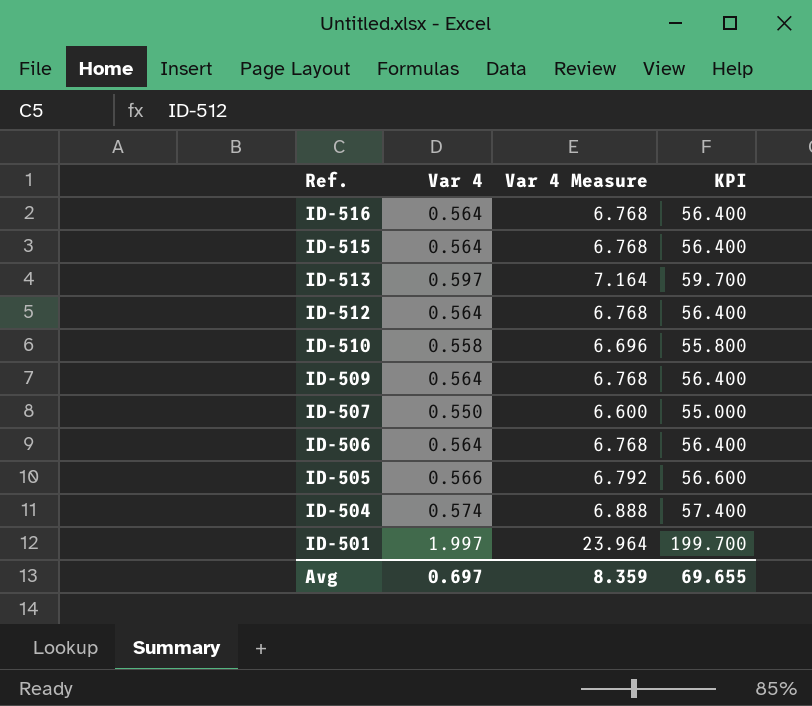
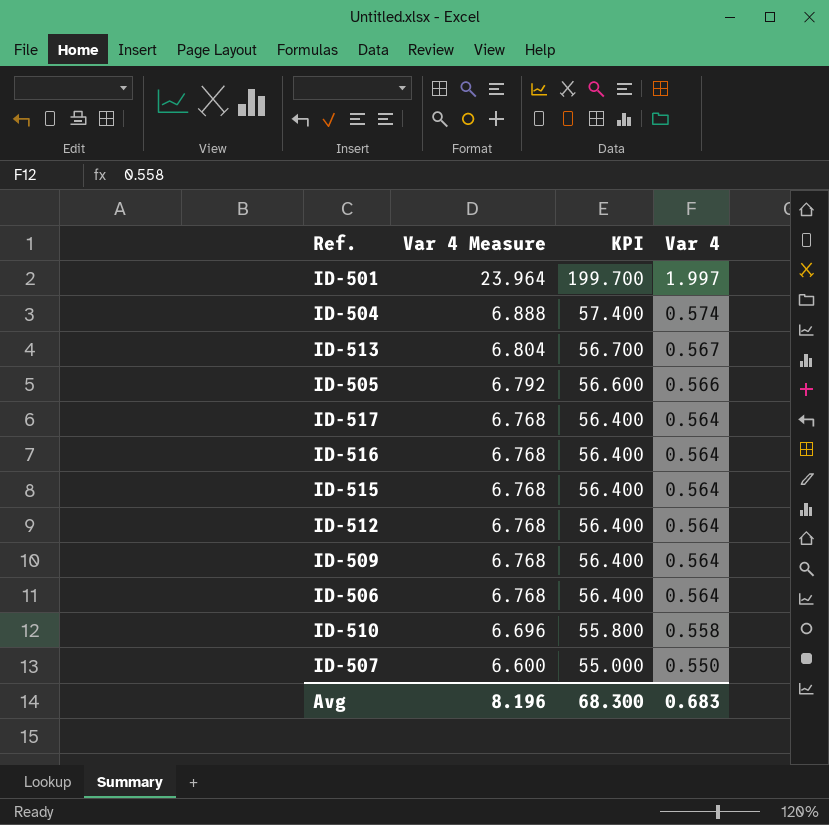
row order: Ref. descending -> Var 4 Measure descending
column Var 4 | position: 2 -> 4
ID-513 | Var 4 Measure: 7.164 -> 6.804
ID-513 | KPI: 59.700 -> 56.700
ID-513 | Var 4: 0.597 -> 0.567
row ID-517: none -> 6.768 | 56.400 | 0.564
Avg | Var 4 Measure: 8.359 -> 8.196
Avg | KPI: 69.655 -> 68.300
Avg | Var 4: 0.697 -> 0.683

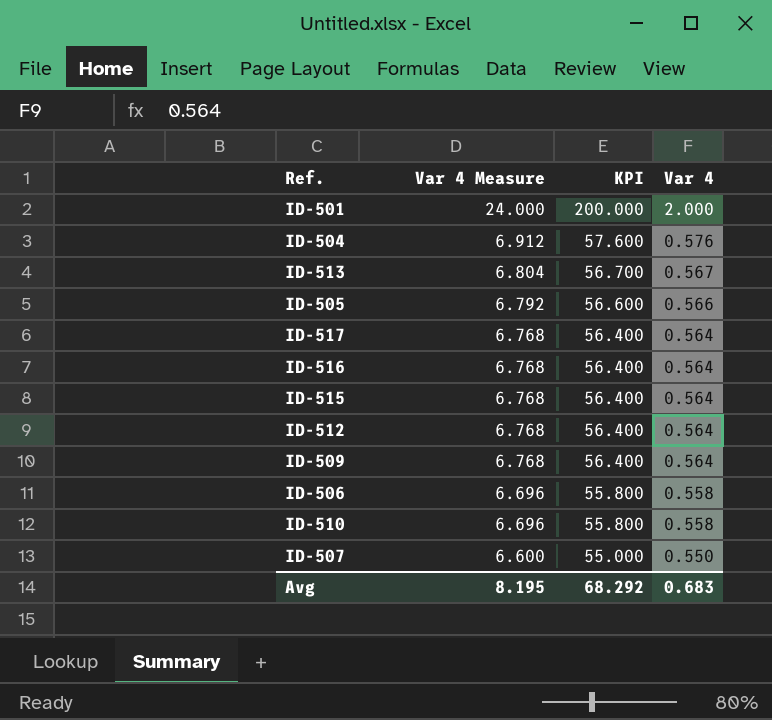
ID-501 | Var 4 Measure: 23.964 -> 24.000
ID-501 | KPI: 199.700 -> 200.000
ID-501 | Var 4: 1.997 -> 2.000
ID-504 | Var 4 Measure: 6.888 -> 6.912
ID-504 | KPI: 57.400 -> 57.600
ID-504 | Var 4: 0.574 -> 0.576
ID-506 | Var 4 Measure: 6.768 -> 6.696
ID-506 | KPI: 56.400 -> 55.800
ID-506 | Var 4: 0.564 -> 0.558
Avg | Var 4 Measure: 8.196 -> 8.195
Avg | KPI: 68.300 -> 68.292

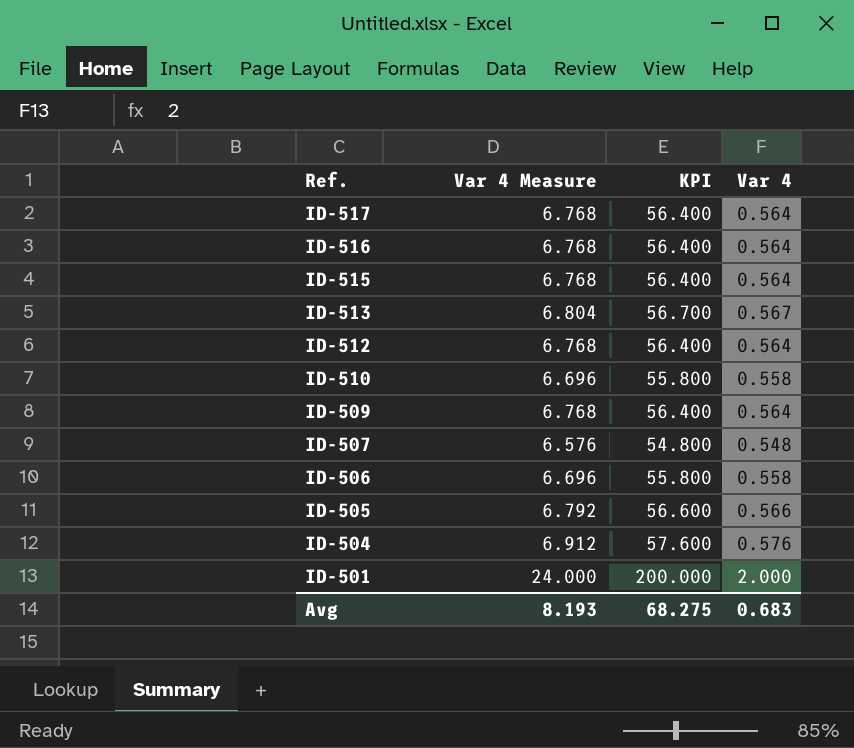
row order: Var 4 Measure descending -> Ref. descending
ID-507 | Var 4 Measure: 6.600 -> 6.576
ID-507 | KPI: 55.000 -> 54.800
ID-507 | Var 4: 0.550 -> 0.548
Avg | Var 4 Measure: 8.195 -> 8.193
Avg | KPI: 68.292 -> 68.275

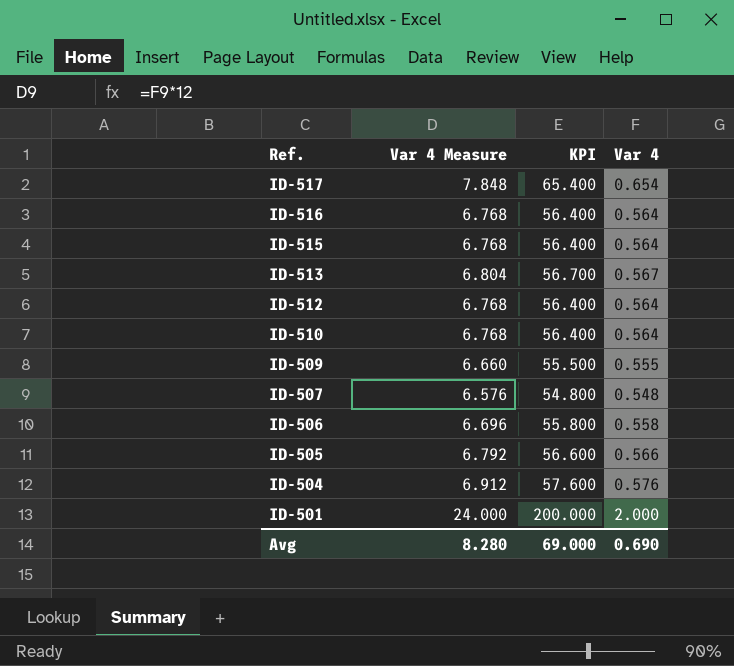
ID-517 | Var 4 Measure: 6.768 -> 7.848
ID-517 | KPI: 56.400 -> 65.400
ID-517 | Var 4: 0.564 -> 0.654
ID-510 | Var 4 Measure: 6.696 -> 6.768
ID-510 | KPI: 55.800 -> 56.400
ID-510 | Var 4: 0.558 -> 0.564
ID-509 | Var 4 Measure: 6.768 -> 6.660
ID-509 | KPI: 56.400 -> 55.500
ID-509 | Var 4: 0.564 -> 0.555
Avg | Var 4 Measure: 8.193 -> 8.280
Avg | KPI: 68.275 -> 69.000
Avg | Var 4: 0.683 -> 0.690

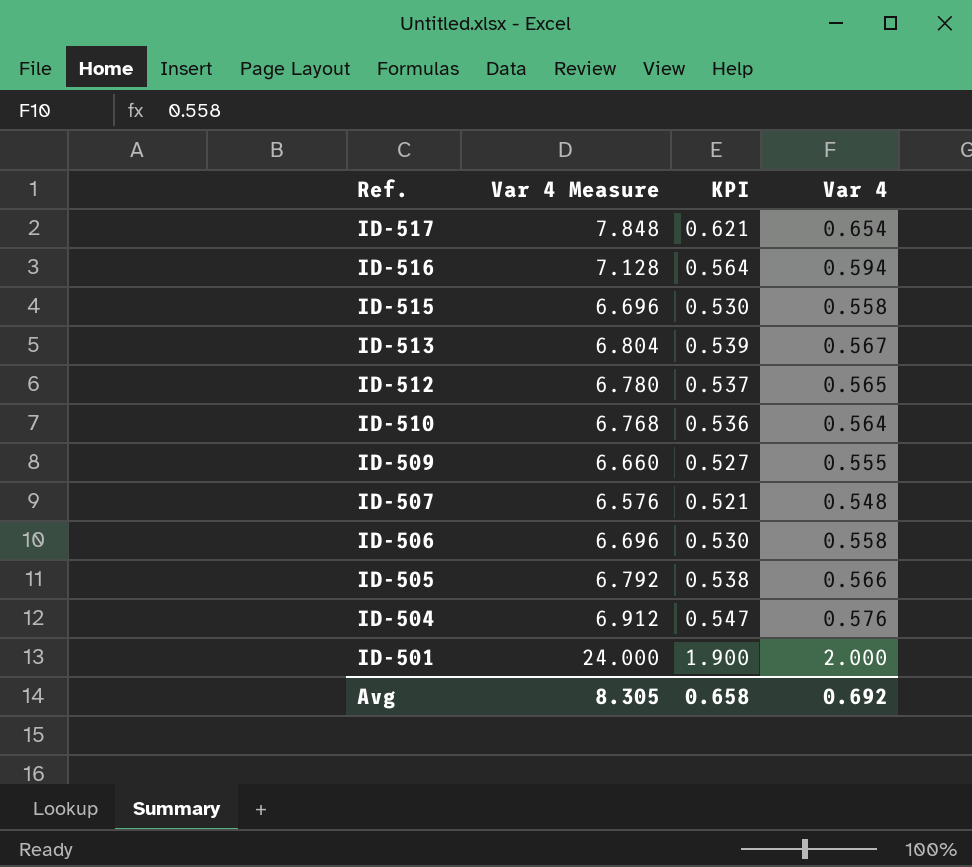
column KPI | formula: [Var 4] * 100 -> [Var 4] * 0.95
ID-516 | Var 4 Measure: 6.768 -> 7.128
ID-516 | Var 4: 0.564 -> 0.594
ID-515 | Var 4 Measure: 6.768 -> 6.696
ID-515 | Var 4: 0.564 -> 0.558
ID-512 | Var 4 Measure: 6.768 -> 6.780
ID-512 | Var 4: 0.564 -> 0.565
Avg | Var 4 Measure: 8.280 -> 8.305
Avg | KPI: 69.000 -> 0.658
Avg | Var 4: 0.690 -> 0.692

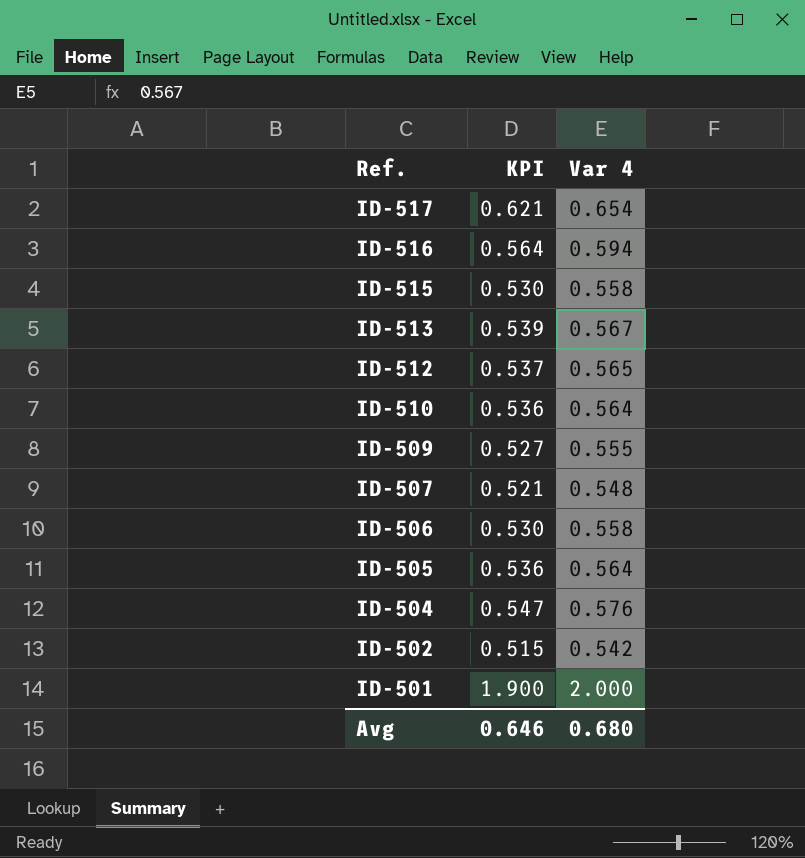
column Var 4 Measure | formula: [Var 4] * 12 -> none
ID-505 | KPI: 0.538 -> 0.536
ID-505 | Var 4: 0.566 -> 0.564
row ID-502: none -> 0.515 | 0.542
Avg | KPI: 0.658 -> 0.646
Avg | Var 4: 0.692 -> 0.680

